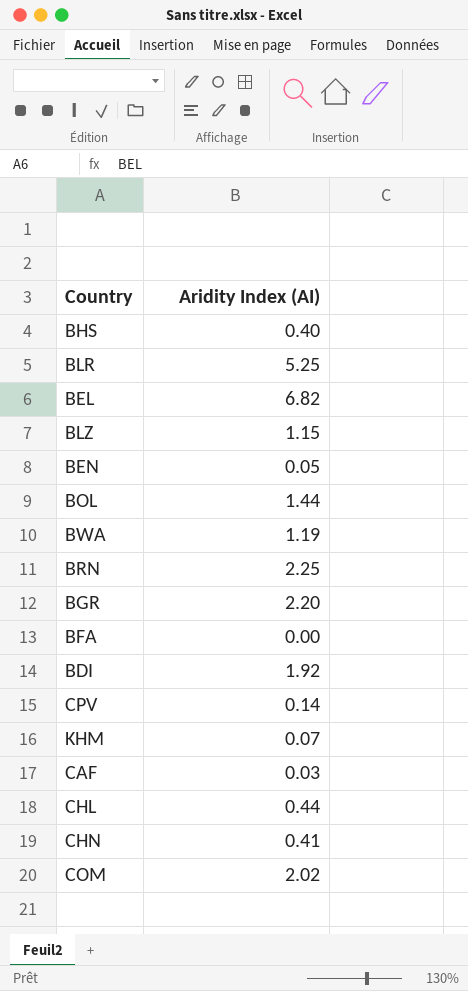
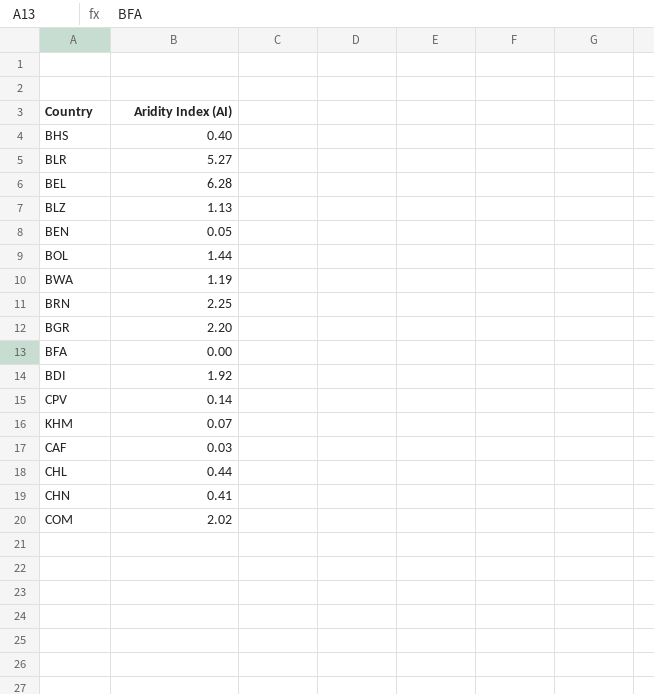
BLR | Aridity Index (AI): 5.25 -> 5.27
BEL | Aridity Index (AI): 6.82 -> 6.28
BLZ | Aridity Index (AI): 1.15 -> 1.13

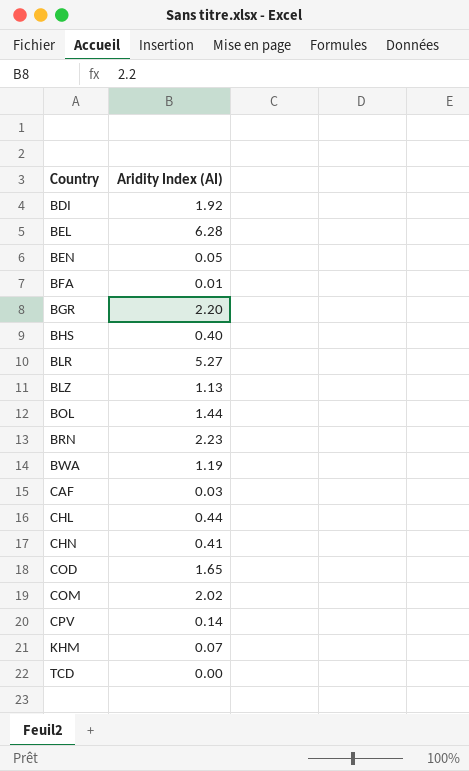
row order: none -> Country ascending
BFA | Aridity Index (AI): 0.00 -> 0.01
BRN | Aridity Index (AI): 2.25 -> 2.23
row COD: none -> 1.65
row TCD: none -> 0.00

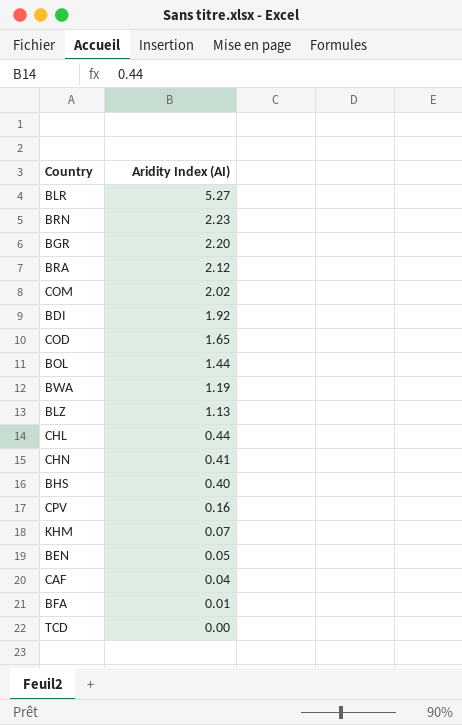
row order: Country ascending -> Aridity Index (AI) descending
row BEL: 6.28 -> none
row BRA: none -> 2.12
CPV | Aridity Index (AI): 0.14 -> 0.16
CAF | Aridity Index (AI): 0.03 -> 0.04

